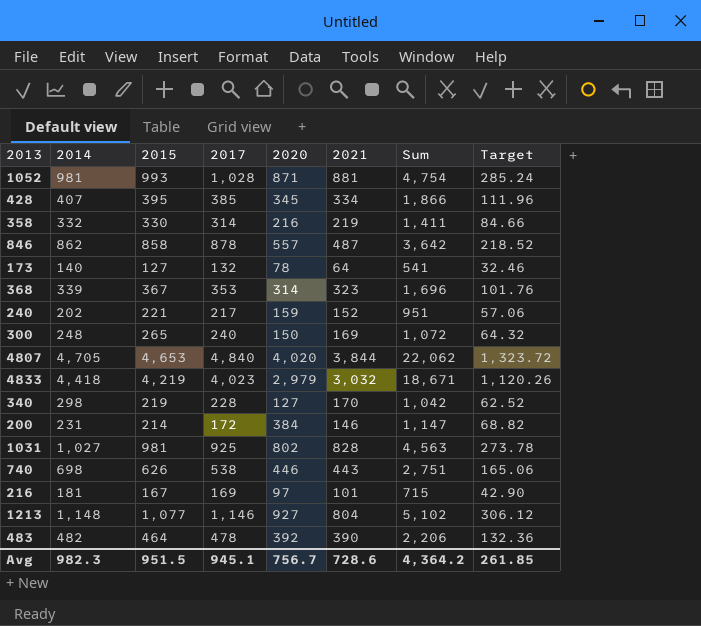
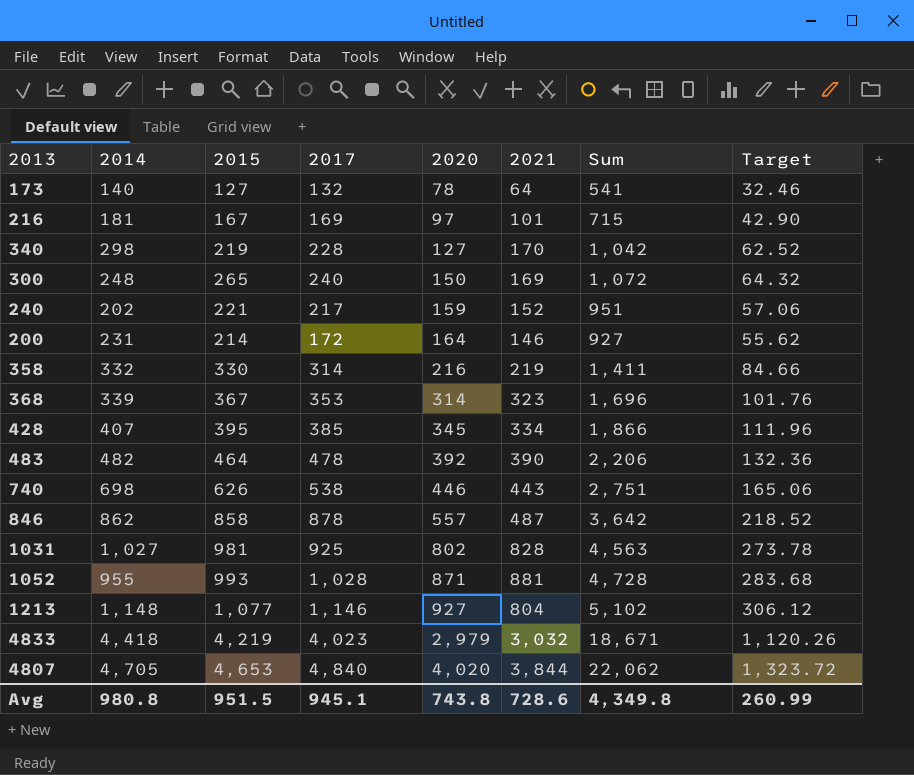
row order: none -> 2020 ascending
200 | 2020: 384 -> 164
200 | Sum: 1,147 -> 927
200 | Target: 68.82 -> 55.62
1052 | 2014: 981 -> 955
1052 | Sum: 4,754 -> 4,728
1052 | Target: 285.24 -> 283.68
Avg | 2014: 982.3 -> 980.8
Avg | 2020: 756.7 -> 743.8
Avg | Sum: 4,364.2 -> 4,349.8
Avg | Target: 261.85 -> 260.99

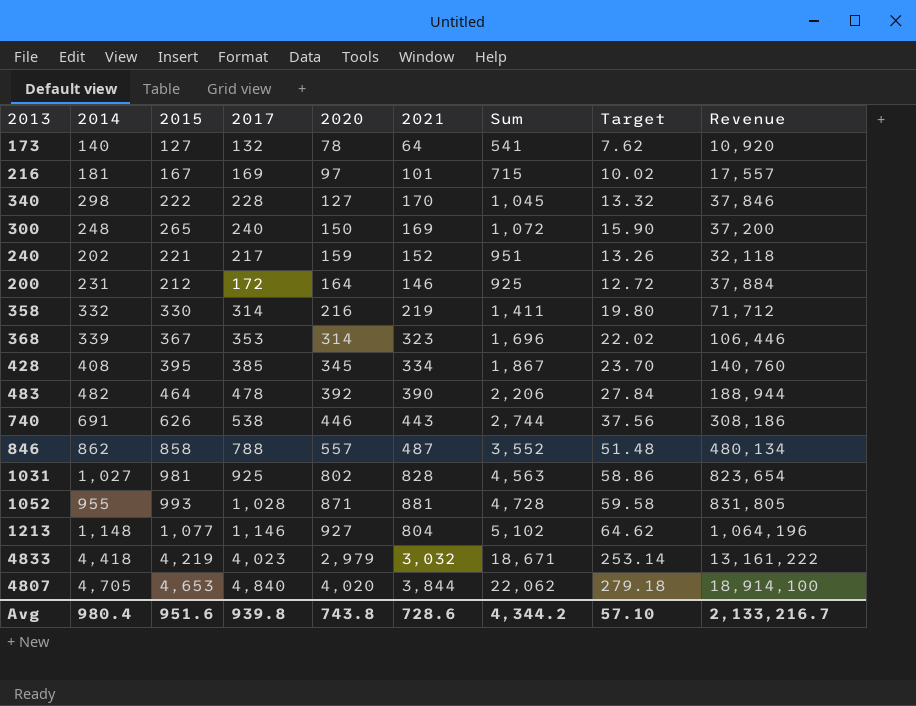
column Target | formula: [Sum] * 0.06 -> [2015] * 0.06
column Revenue | formula: none -> [2014] * [2020]
340 | 2015: 219 -> 222
340 | Sum: 1,042 -> 1,045
200 | 2015: 214 -> 212
200 | Sum: 927 -> 925
428 | 2014: 407 -> 408
428 | Sum: 1,866 -> 1,867
740 | 2014: 698 -> 691
740 | Sum: 2,751 -> 2,744
846 | 2017: 878 -> 788
846 | Sum: 3,642 -> 3,552
Avg | 2014: 980.8 -> 980.4
Avg | 2015: 951.5 -> 951.6
Avg | 2017: 945.1 -> 939.8
Avg | Sum: 4,349.8 -> 4,344.2
Avg | Target: 260.99 -> 57.10

